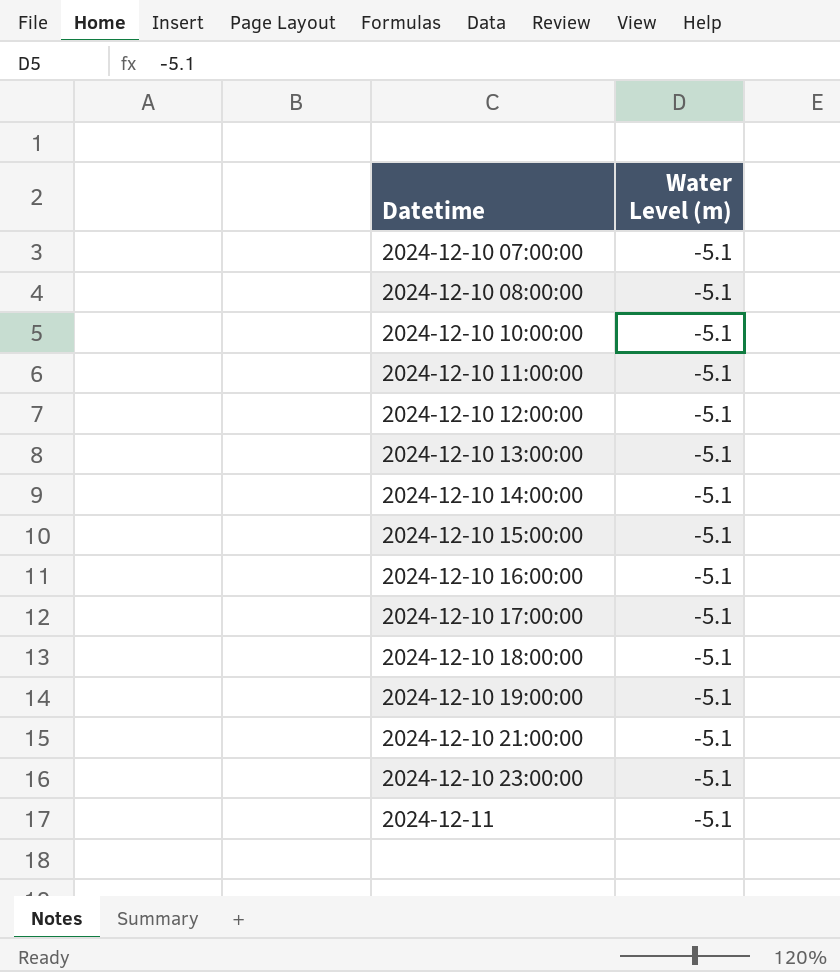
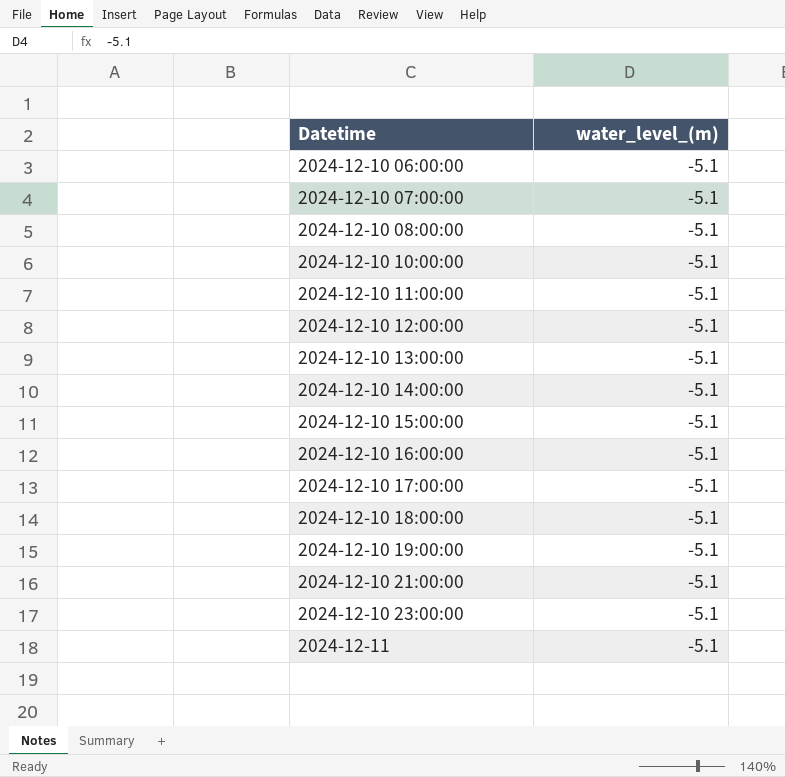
column name: Water Level (m) -> water_level_(m)
row 2024-12-10 06:00:00: none -> -5.1

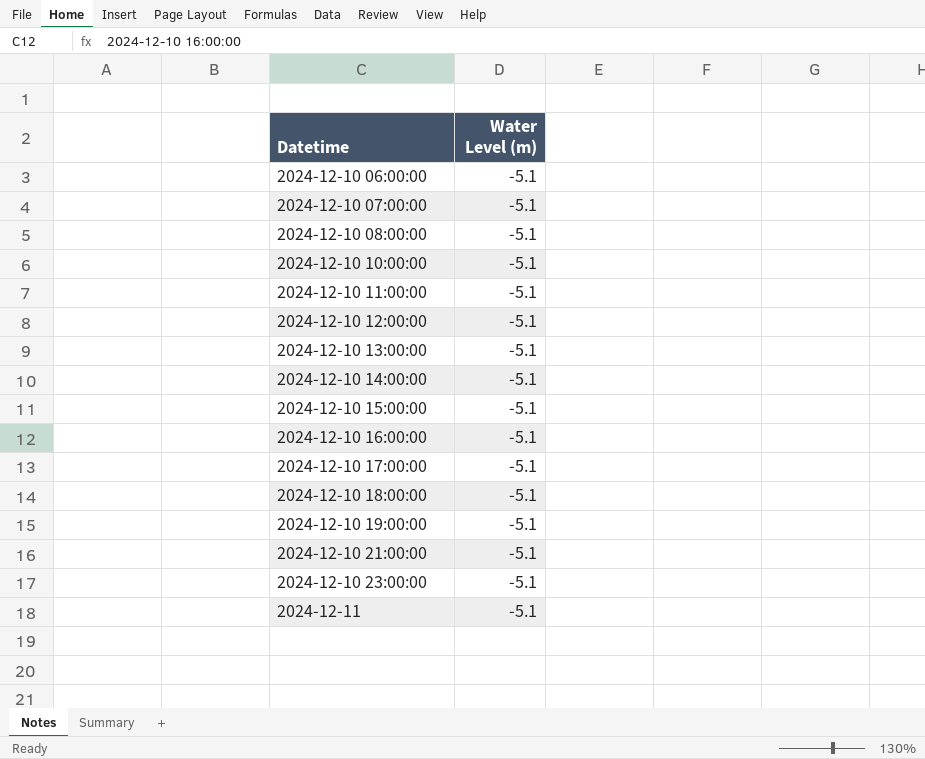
column name: water_level_(m) -> Water Level (m)

